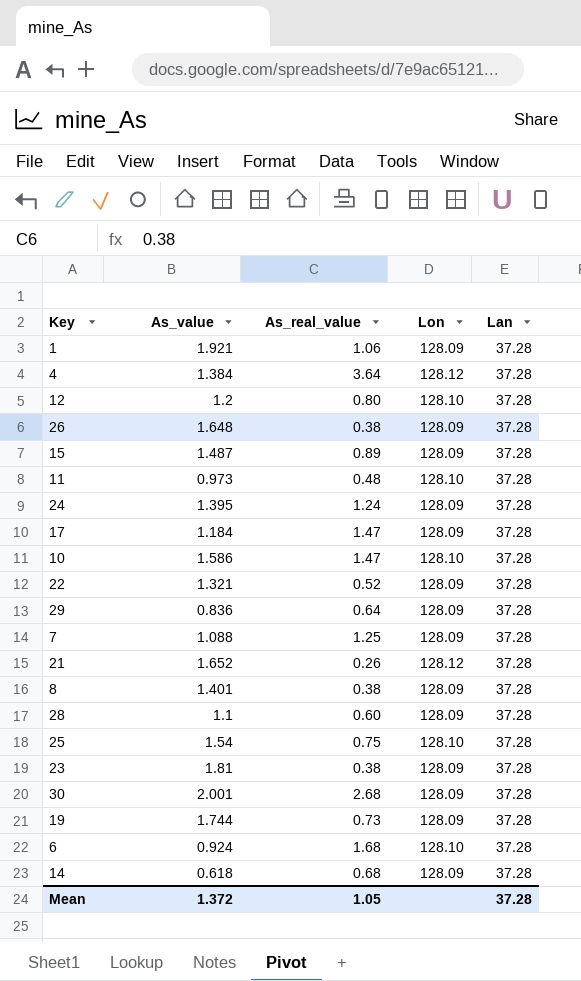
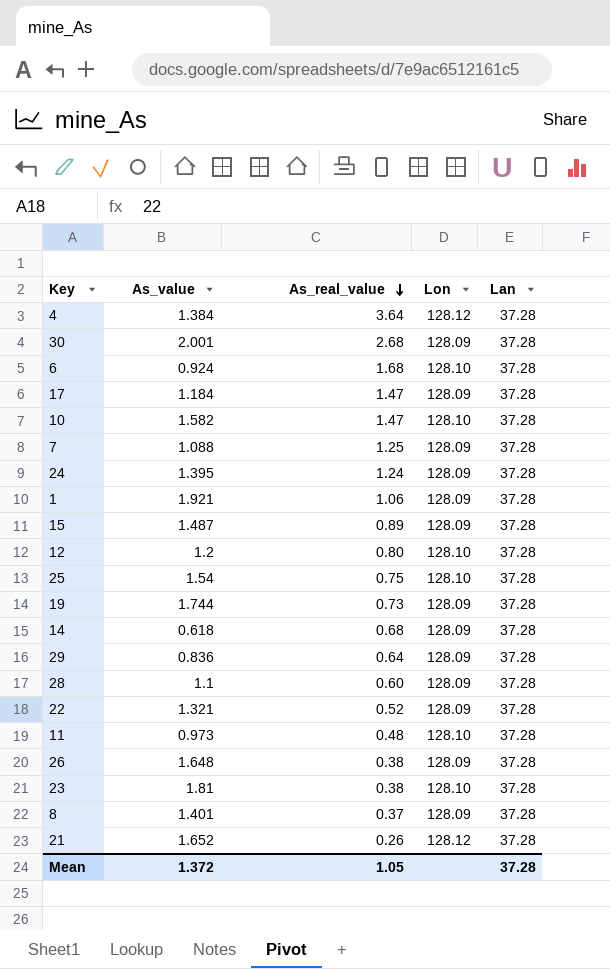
row order: none -> As_real_value descending
10 | As_value: 1.586 -> 1.582
23 | Lon: 128.09 -> 128.10
8 | As_real_value: 0.38 -> 0.37

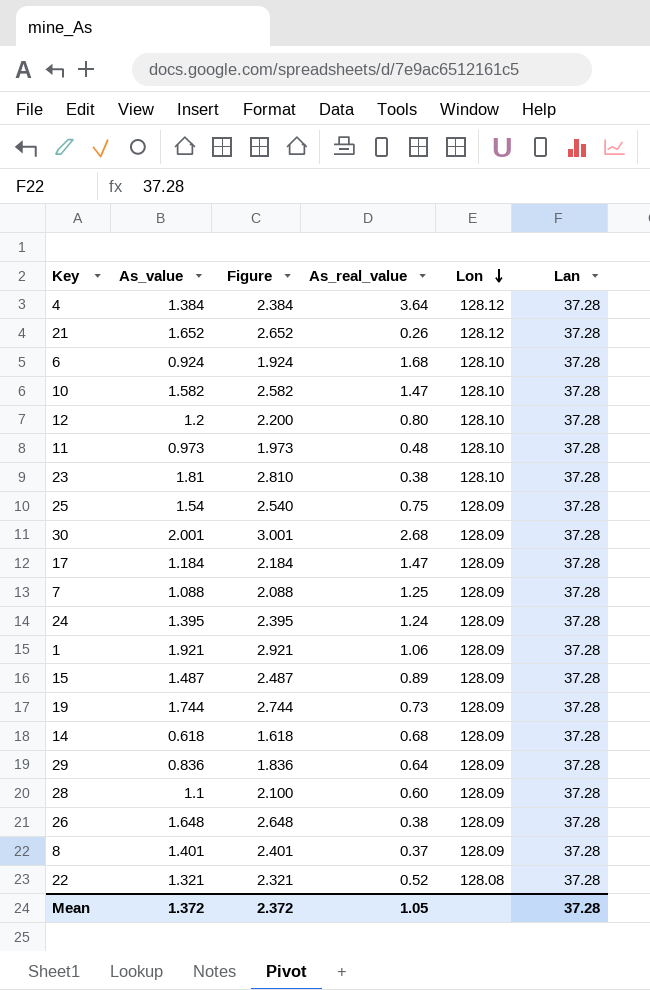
row order: As_real_value descending -> Lon descending
column Figure | formula: none -> [As_value] + 1
25 | Lon: 128.10 -> 128.09
22 | Lon: 128.09 -> 128.08

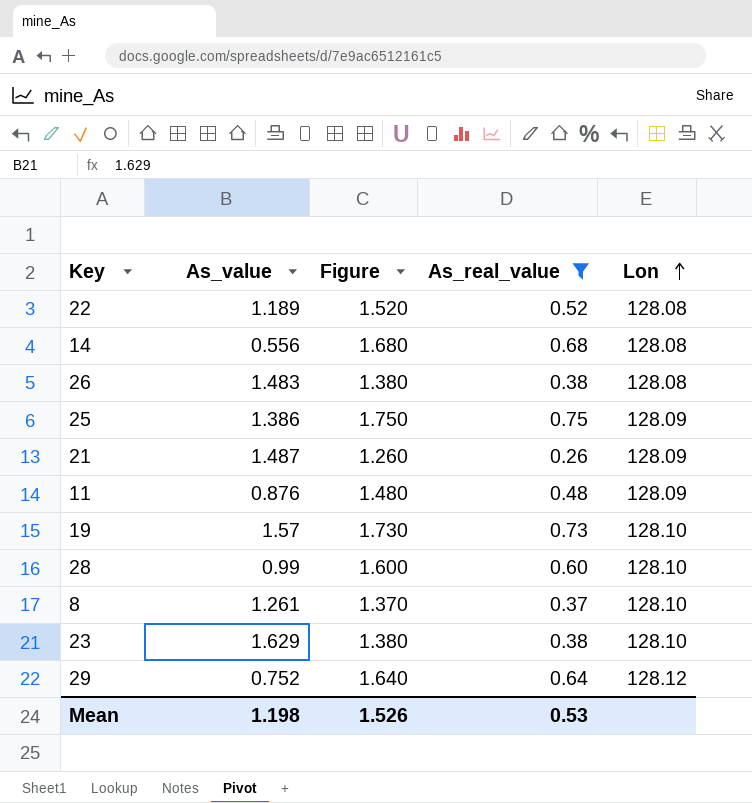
filter: none -> As_real_value <= 0.75
row order: Lon descending -> Lon ascending
column Lan | position: 6 -> none
column Figure | formula: [As_value] + 1 -> [As_real_value] + 1
22 | As_value: 1.321 -> 1.189
14 | As_value: 0.618 -> 0.556
14 | Lon: 128.09 -> 128.08
26 | As_value: 1.648 -> 1.483
26 | Lon: 128.09 -> 128.08
25 | As_value: 1.54 -> 1.386
21 | As_value: 1.652 -> 1.487
21 | Lon: 128.12 -> 128.09
11 | As_value: 0.973 -> 0.876
11 | Lon: 128.10 -> 128.09
19 | As_value: 1.744 -> 1.57
19 | Lon: 128.09 -> 128.10
28 | As_value: 1.1 -> 0.99
28 | Lon: 128.09 -> 128.10
8 | As_value: 1.401 -> 1.261
8 | Lon: 128.09 -> 128.10
23 | As_value: 1.81 -> 1.629
29 | As_value: 0.836 -> 0.752
29 | Lon: 128.09 -> 128.12
Mean | As_value: 1.372 -> 1.198
Mean | Figure: 2.372 -> 1.526
Mean | As_real_value: 1.05 -> 0.53

